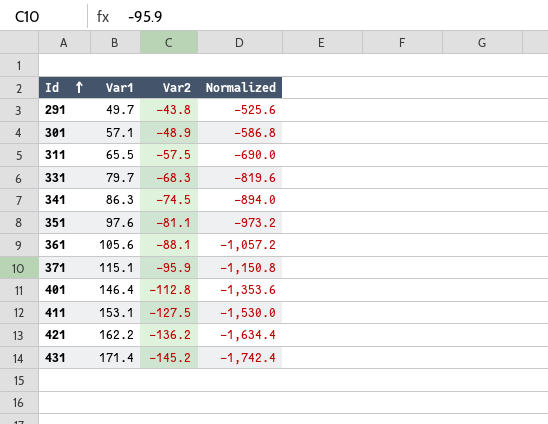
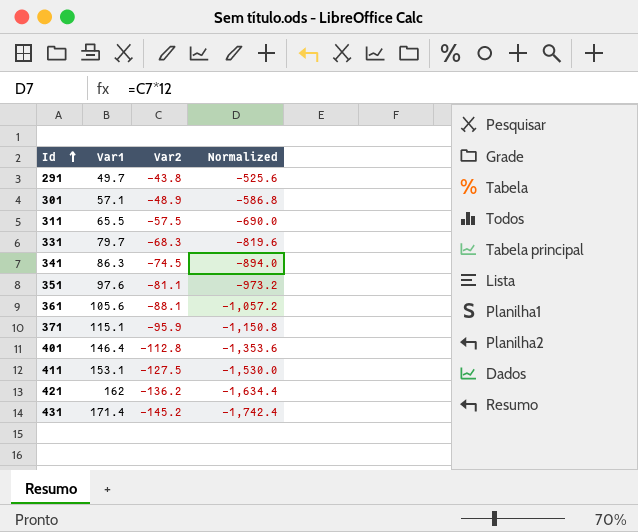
421 | Var1: 162.2 -> 162

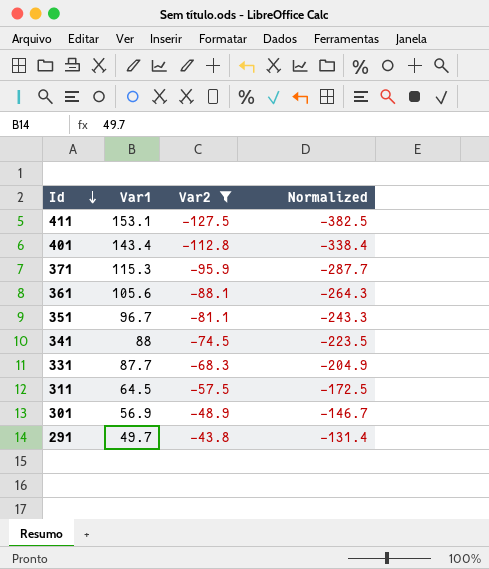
filter: none -> Var2 >= -127.5
row order: Id ascending -> Id descending
column Normalized | formula: [Var2] * 12 -> [Var2] * 3
401 | Var1: 146.4 -> 143.4
371 | Var1: 115.1 -> 115.3
351 | Var1: 97.6 -> 96.7
341 | Var1: 86.3 -> 88
331 | Var1: 79.7 -> 87.7
311 | Var1: 65.5 -> 64.5
301 | Var1: 57.1 -> 56.9

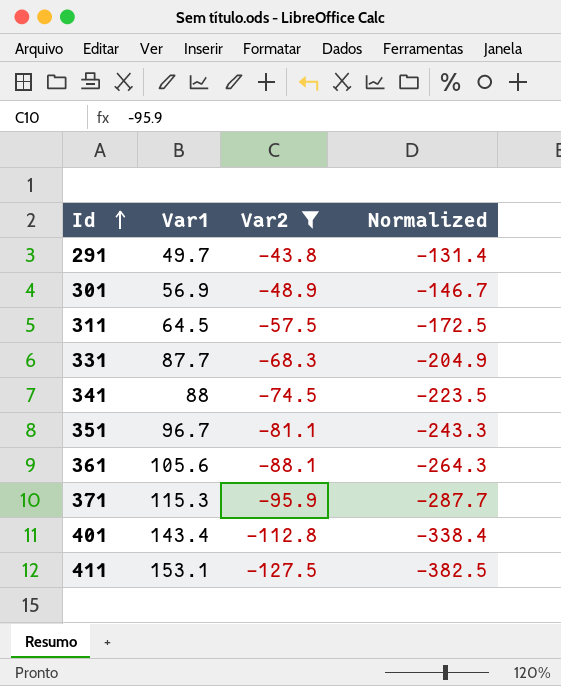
row order: Id descending -> Id ascending

